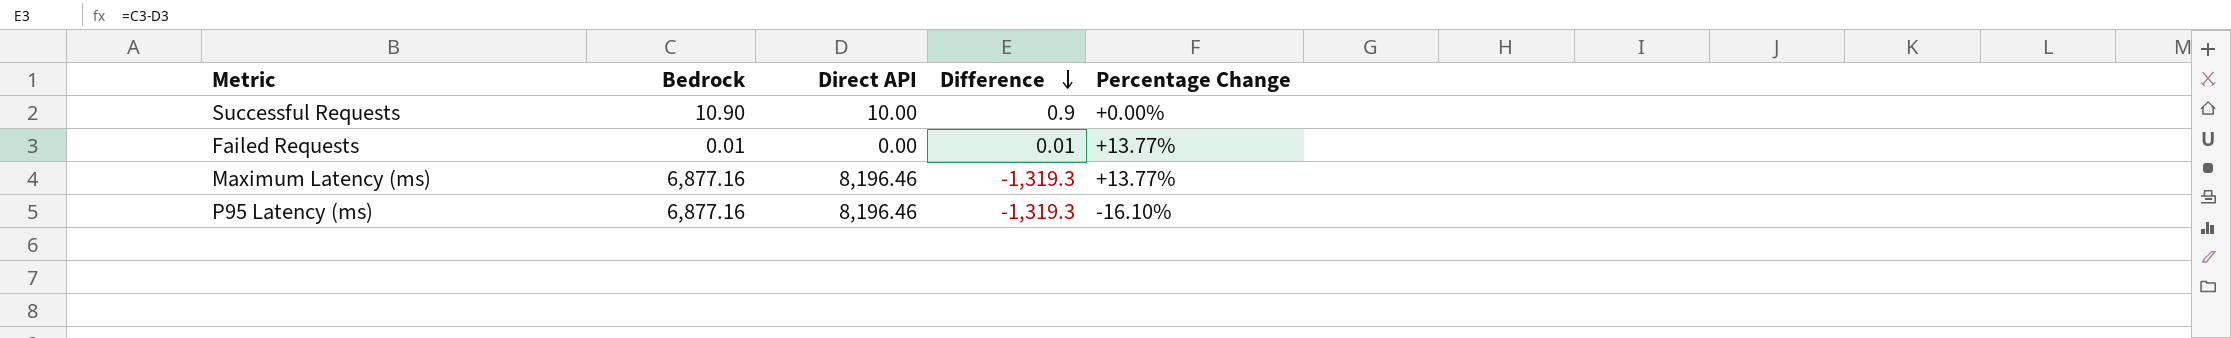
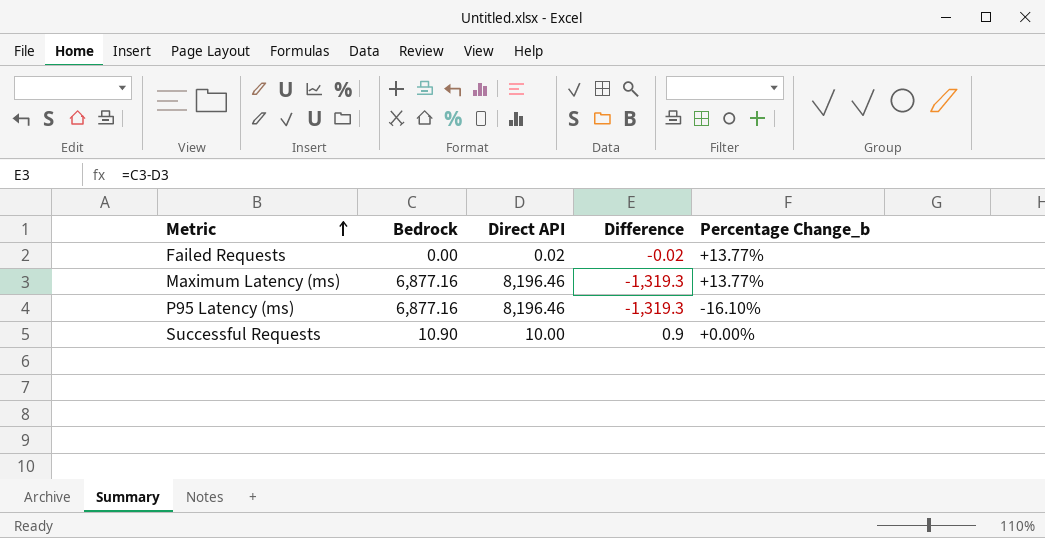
row order: Difference descending -> Metric ascending
column name: Percentage Change -> Percentage Change_b
Failed Requests | Bedrock: 0.01 -> 0.00
Failed Requests | Direct API: 0.00 -> 0.02
Failed Requests | Difference: 0.01 -> -0.02

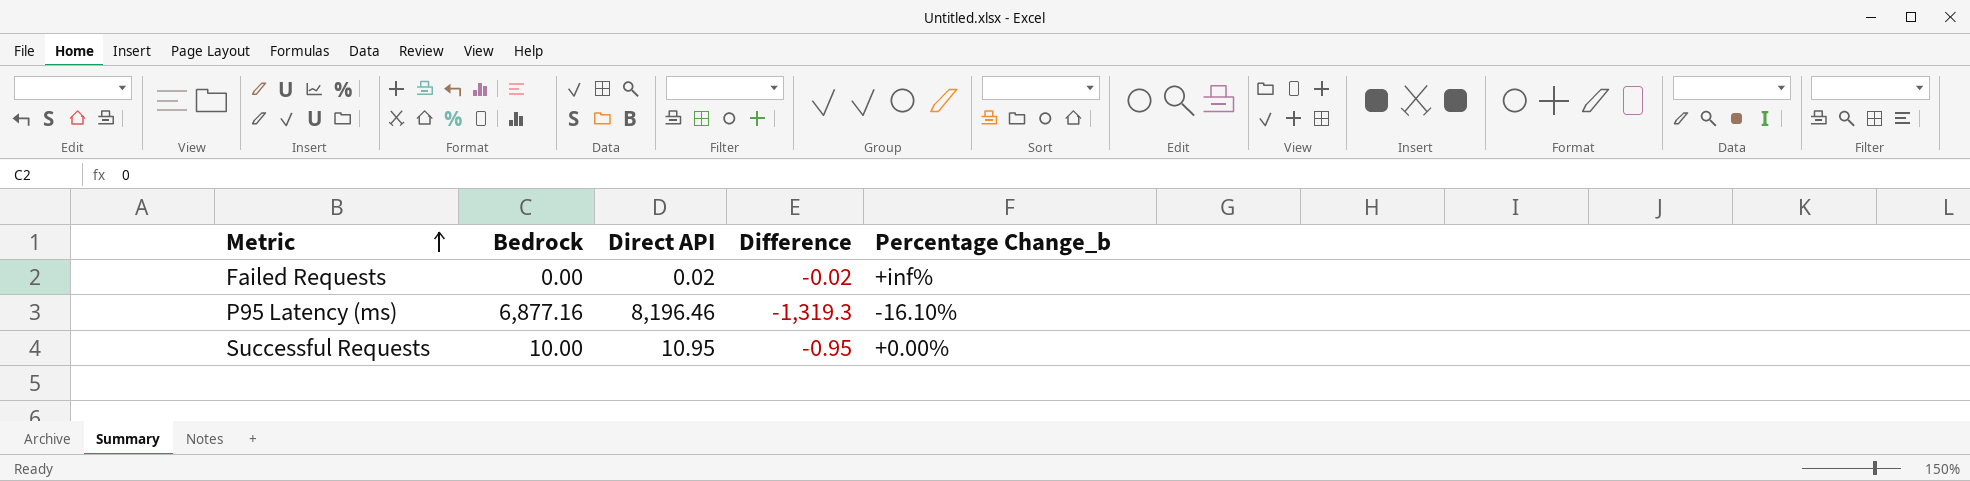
row Maximum Latency (ms): 6,877.16 | 8,196.46 | -1,319.3 | +13.77% -> none
Failed Requests | Percentage Change_b: +13.77% -> +inf%
Successful Requests | Bedrock: 10.90 -> 10.00
Successful Requests | Direct API: 10.00 -> 10.95
Successful Requests | Difference: 0.9 -> -0.95

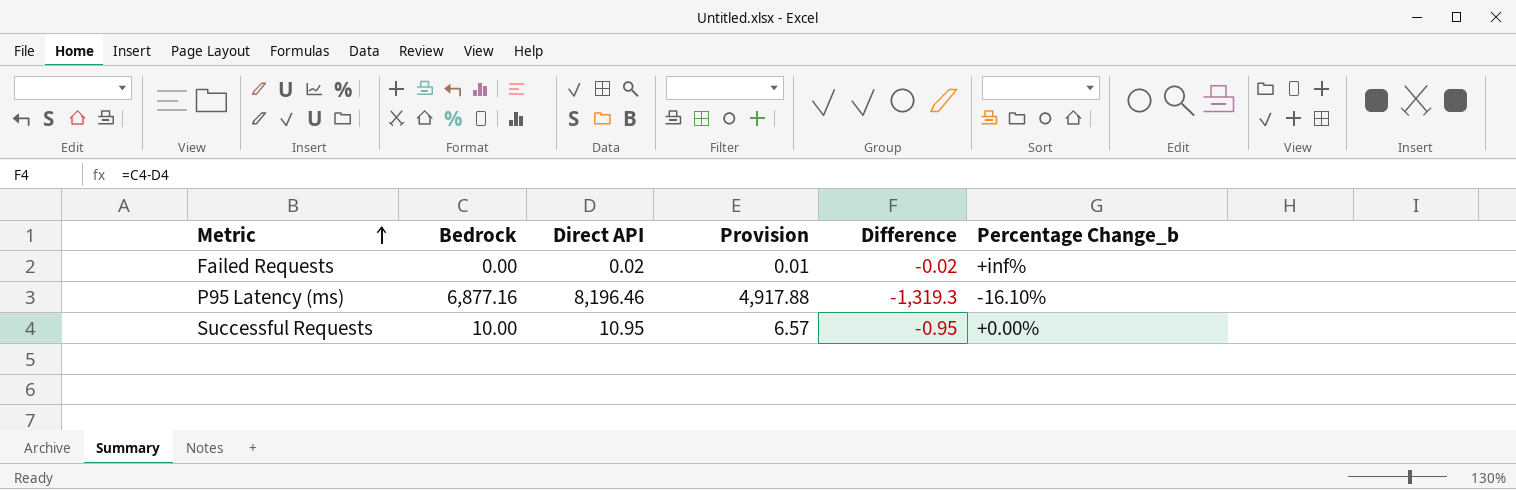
column Provision | formula: none -> [Direct API] * 0.6

